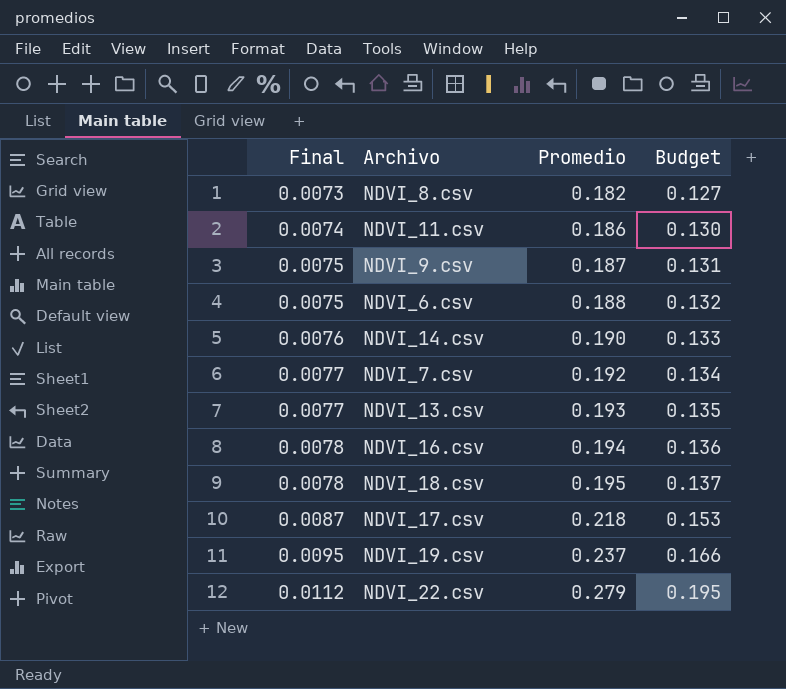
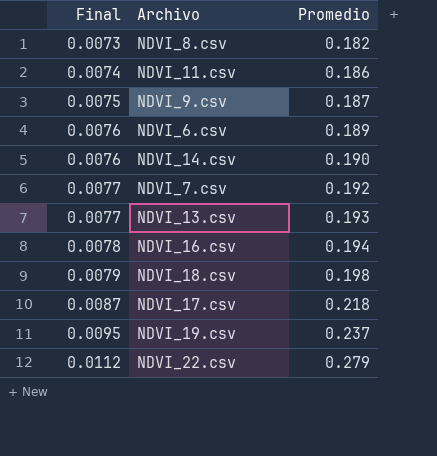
column Budget | formula: [Promedio] * 0.7 -> none
NDVI_6.csv | Final: 0.0075 -> 0.0076
NDVI_6.csv | Promedio: 0.188 -> 0.189
NDVI_18.csv | Final: 0.0078 -> 0.0079
NDVI_18.csv | Promedio: 0.195 -> 0.198

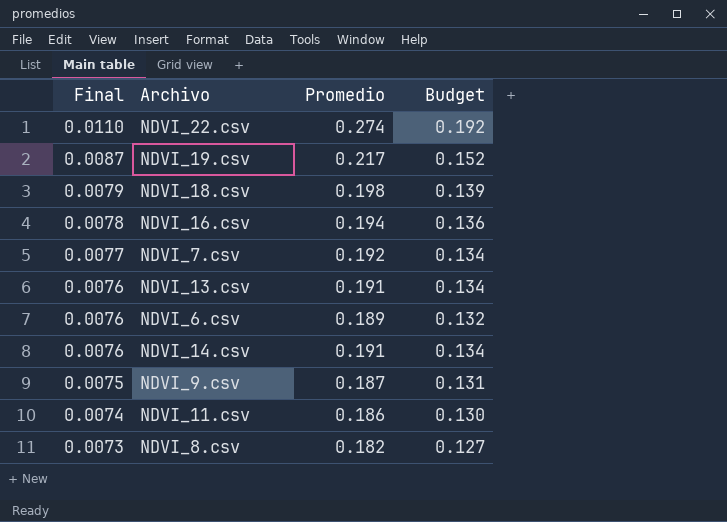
row order: Final ascending -> Final descending
column Budget | formula: none -> [Promedio] * 0.7
row NDVI_17.csv: 0.0087 | 0.218 -> none
NDVI_22.csv | Final: 0.0112 -> 0.0110
NDVI_22.csv | Promedio: 0.279 -> 0.274
NDVI_19.csv | Final: 0.0095 -> 0.0087
NDVI_19.csv | Promedio: 0.237 -> 0.217
NDVI_13.csv | Final: 0.0077 -> 0.0076
NDVI_13.csv | Promedio: 0.193 -> 0.191
NDVI_14.csv | Promedio: 0.190 -> 0.191

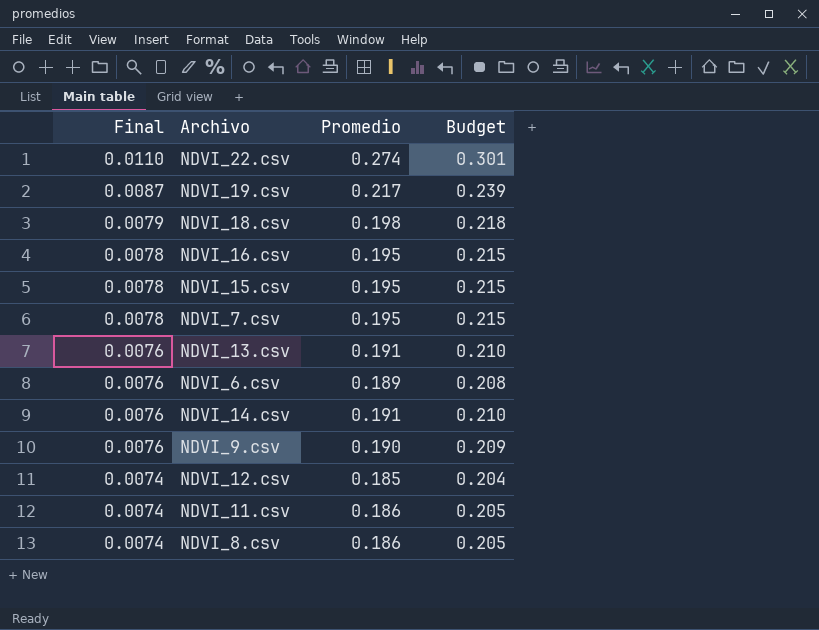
column Budget | formula: [Promedio] * 0.7 -> [Promedio] * 1.1
NDVI_16.csv | Promedio: 0.194 -> 0.195
row NDVI_15.csv: none -> 0.0078 | 0.195 | 0.215
NDVI_7.csv | Final: 0.0077 -> 0.0078
NDVI_7.csv | Promedio: 0.192 -> 0.195
NDVI_9.csv | Final: 0.0075 -> 0.0076
NDVI_9.csv | Promedio: 0.187 -> 0.190
row NDVI_12.csv: none -> 0.0074 | 0.185 | 0.204
NDVI_8.csv | Final: 0.0073 -> 0.0074
NDVI_8.csv | Promedio: 0.182 -> 0.186

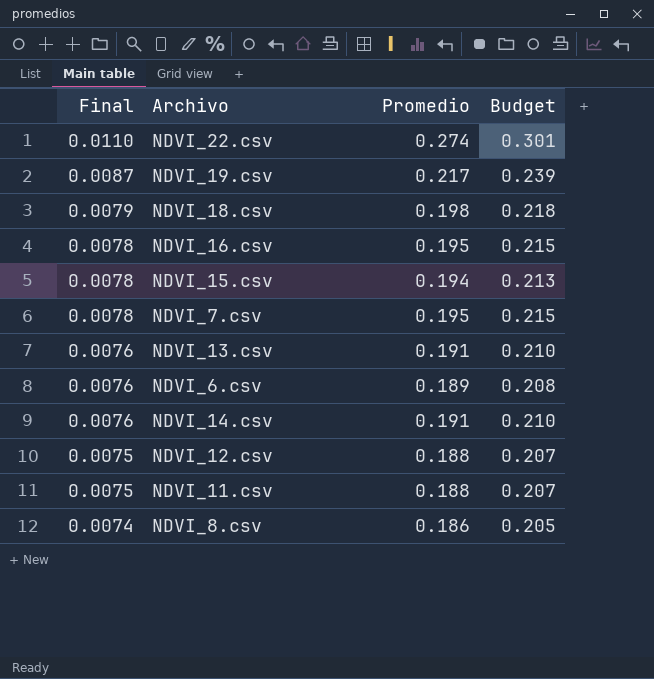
row NDVI_9.csv: 0.0076 | 0.190 | 0.209 -> none
NDVI_15.csv | Promedio: 0.195 -> 0.194
NDVI_15.csv | Budget: 0.215 -> 0.213
NDVI_12.csv | Final: 0.0074 -> 0.0075
NDVI_12.csv | Promedio: 0.185 -> 0.188
NDVI_12.csv | Budget: 0.204 -> 0.207
NDVI_11.csv | Final: 0.0074 -> 0.0075
NDVI_11.csv | Promedio: 0.186 -> 0.188
NDVI_11.csv | Budget: 0.205 -> 0.207

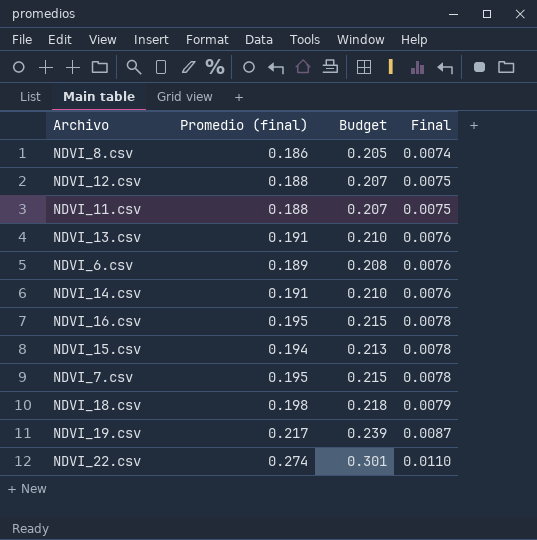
row order: Final descending -> Final ascending
column name: Promedio -> Promedio (final)
column Final | position: 1 -> 4

